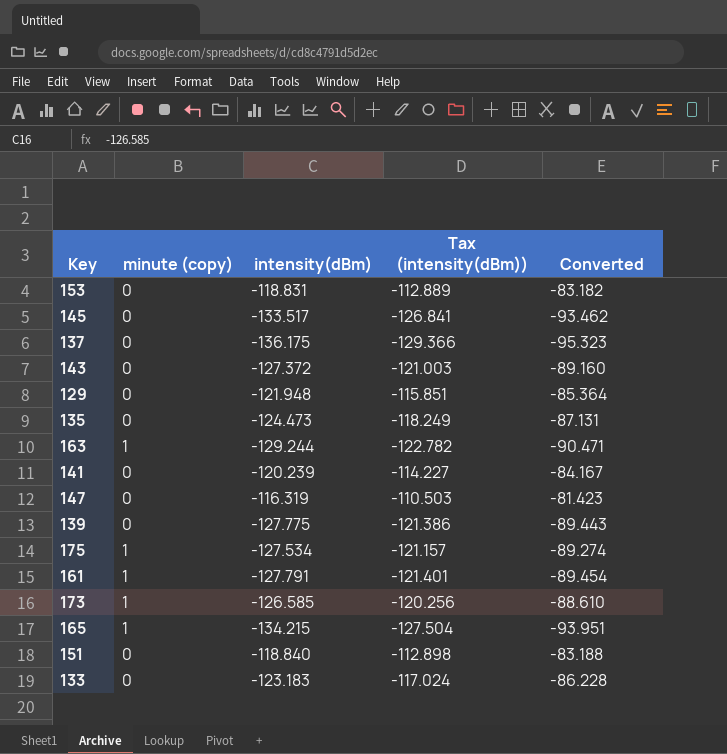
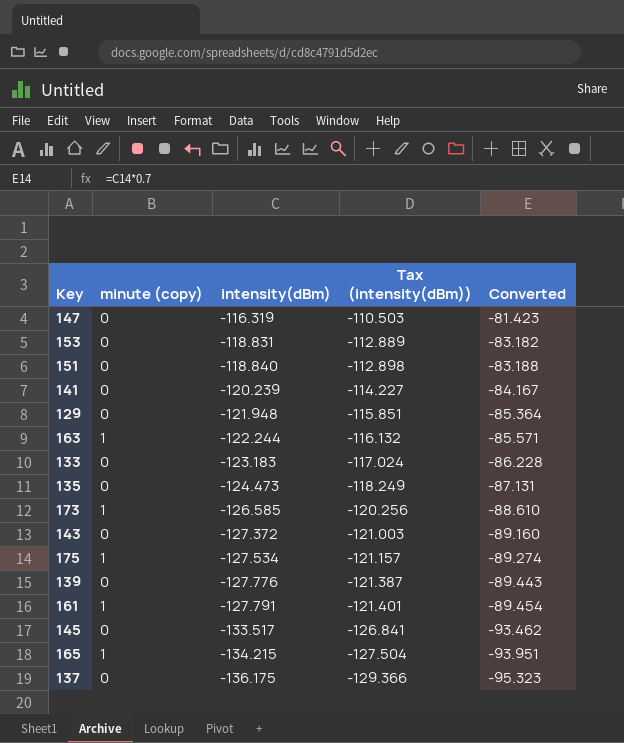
row order: none -> intensity(dBm) descending
163 | intensity(dBm): -129.244 -> -122.244
163 | Tax (intensity(dBm)): -122.782 -> -116.132
163 | Converted: -90.471 -> -85.571
139 | intensity(dBm): -127.775 -> -127.776
139 | Tax (intensity(dBm)): -121.386 -> -121.387

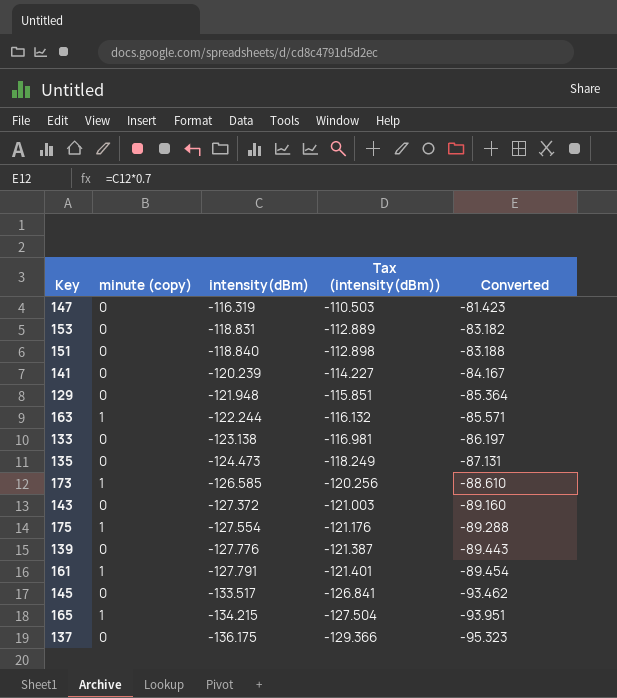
133 | intensity(dBm): -123.183 -> -123.138
133 | Tax (intensity(dBm)): -117.024 -> -116.981
133 | Converted: -86.228 -> -86.197
175 | intensity(dBm): -127.534 -> -127.554
175 | Tax (intensity(dBm)): -121.157 -> -121.176
175 | Converted: -89.274 -> -89.288

